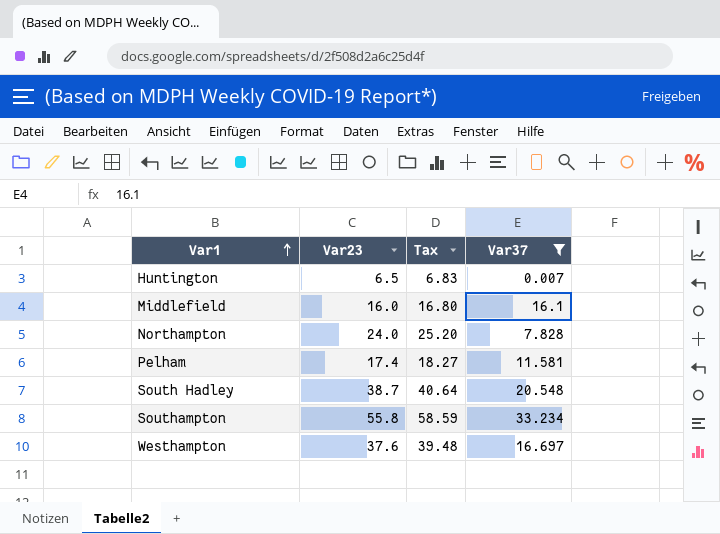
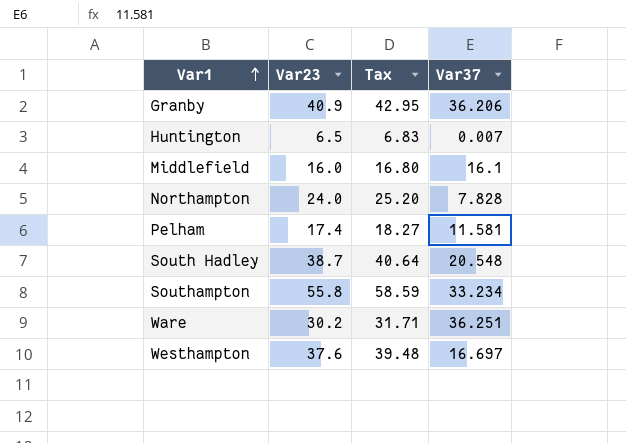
filter: Var37 <= 33.234 -> none

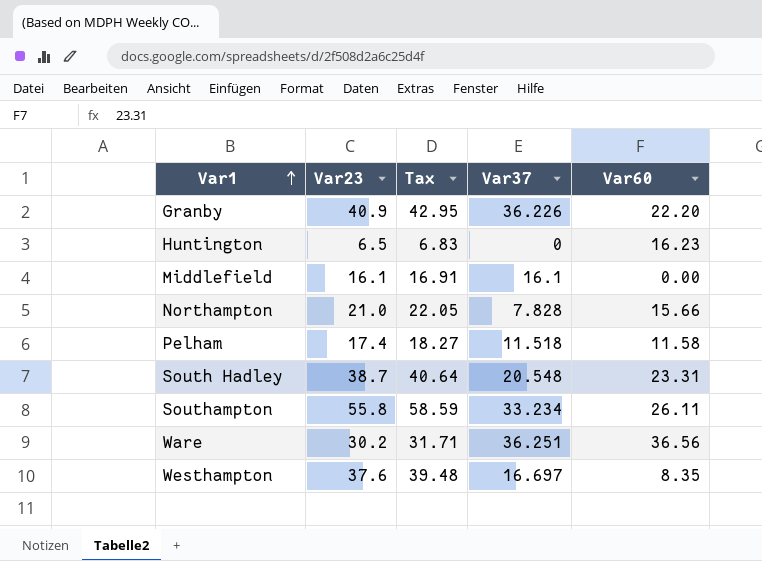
column Var60 | position: none -> 5
Granby | Var37: 36.206 -> 36.226
Huntington | Var37: 0.007 -> 0
Middlefield | Var23: 16.0 -> 16.1
Middlefield | Tax: 16.80 -> 16.91
Northampton | Var23: 24.0 -> 21.0
Northampton | Tax: 25.20 -> 22.05
Pelham | Var37: 11.581 -> 11.518

